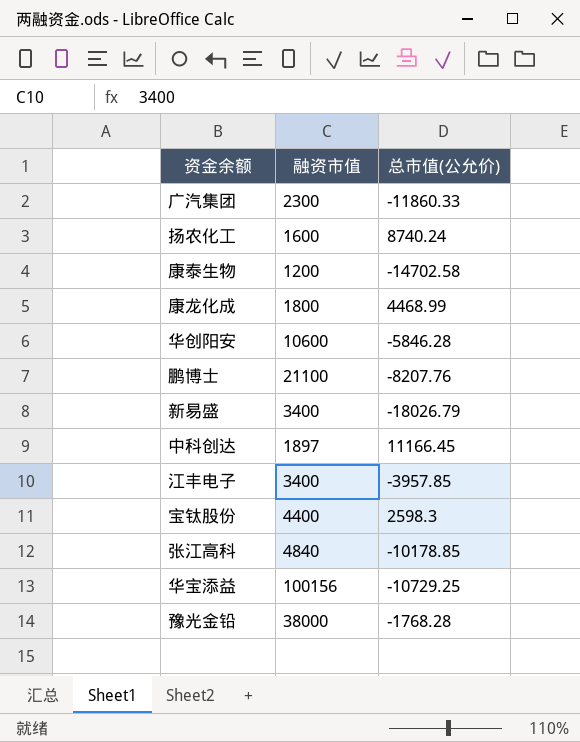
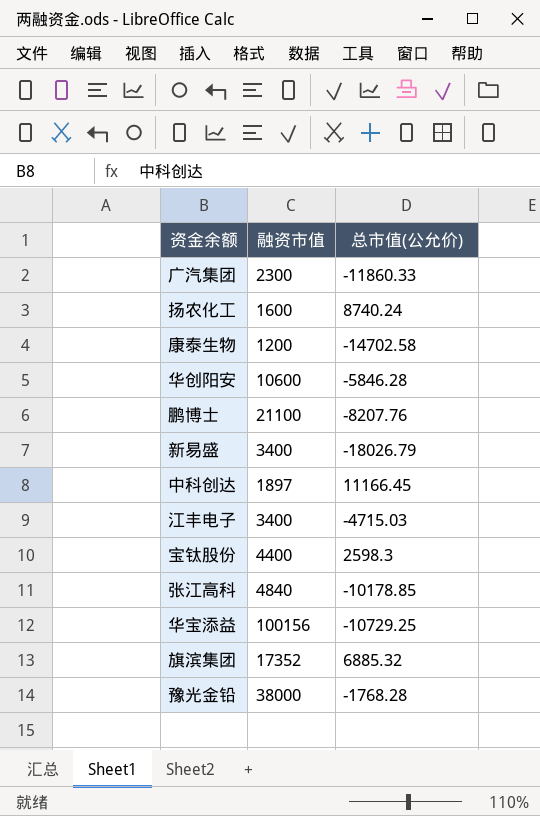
row 康龙化成: 1800 | 4468.99 -> none
江丰电子 | 总市值(公允价): -3957.85 -> -4715.03
row 旗滨集团: none -> 17352 | 6885.32

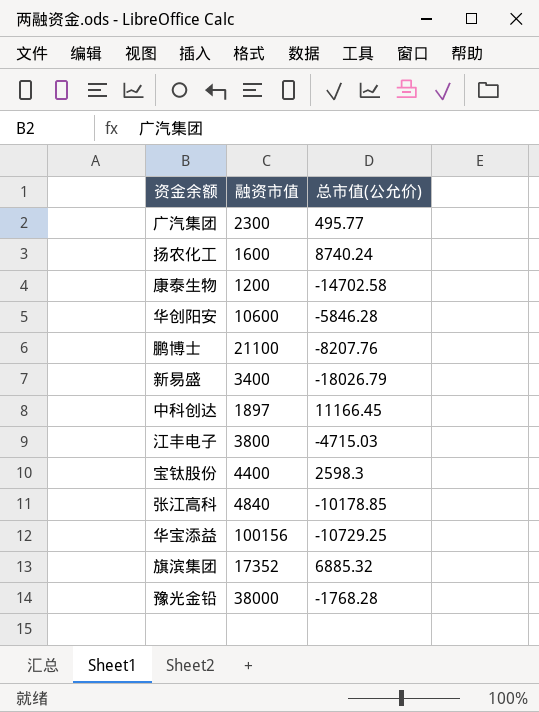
广汽集团 | 总市值(公允价): -11860.33 -> 495.77
江丰电子 | 融资市值: 3400 -> 3800

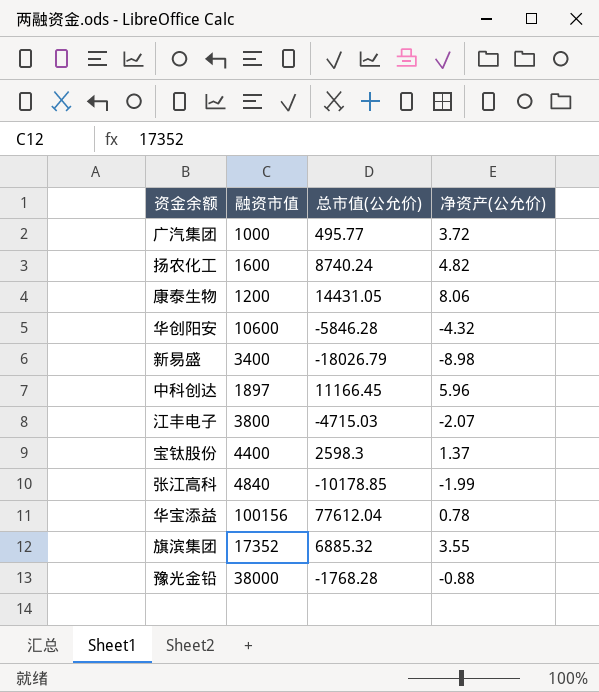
column 净资产(公允价) | position: none -> 4
row 鹏博士: 21100 | -8207.76 -> none
广汽集团 | 融资市值: 2300 -> 1000
康泰生物 | 总市值(公允价): -14702.58 -> 14431.05
华宝添益 | 总市值(公允价): -10729.25 -> 77612.04

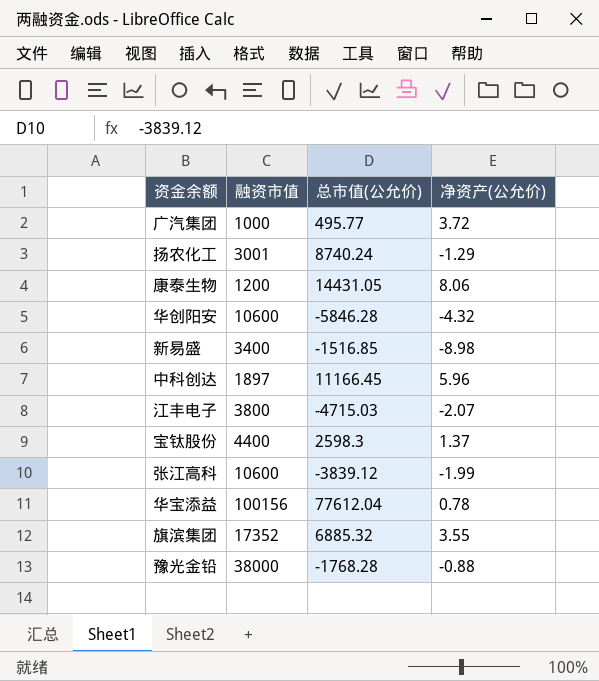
扬农化工 | 融资市值: 1600 -> 3001
扬农化工 | 净资产(公允价): 4.82 -> -1.29
新易盛 | 总市值(公允价): -18026.79 -> -1516.85
张江高科 | 融资市值: 4840 -> 10600
张江高科 | 总市值(公允价): -10178.85 -> -3839.12

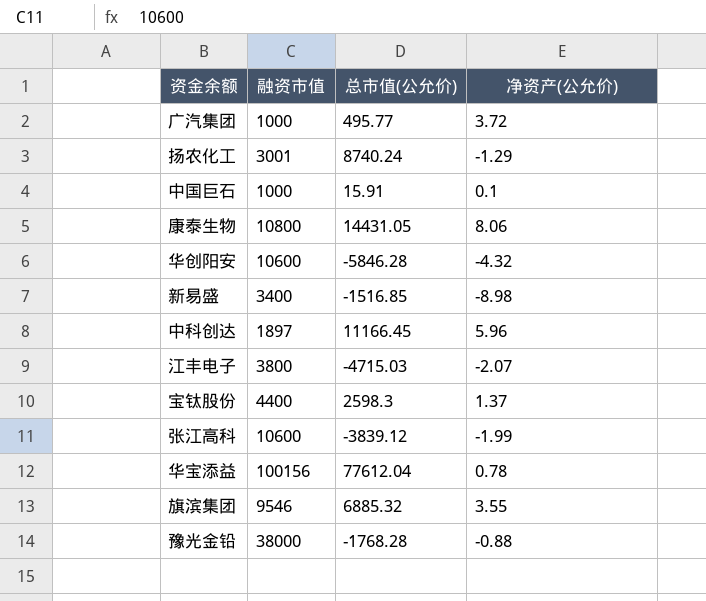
row 中国巨石: none -> 1000 | 15.91 | 0.1
康泰生物 | 融资市值: 1200 -> 10800
旗滨集团 | 融资市值: 17352 -> 9546

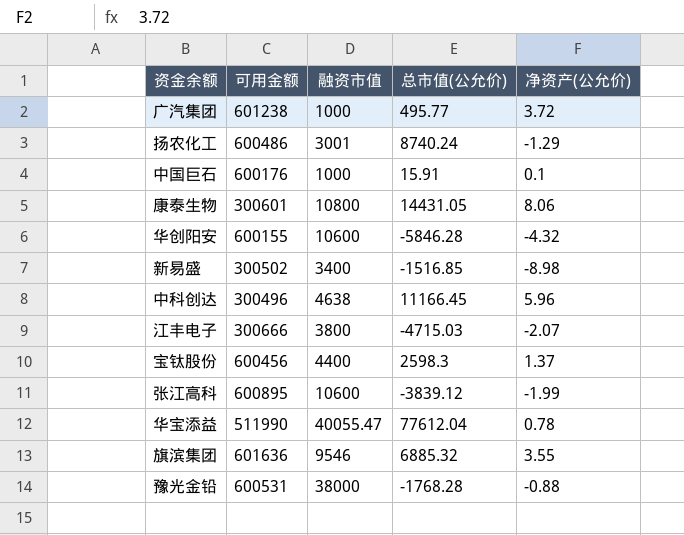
column 可用金额 | position: none -> 2
中科创达 | 融资市值: 1897 -> 4638
华宝添益 | 融资市值: 100156 -> 40055.47

